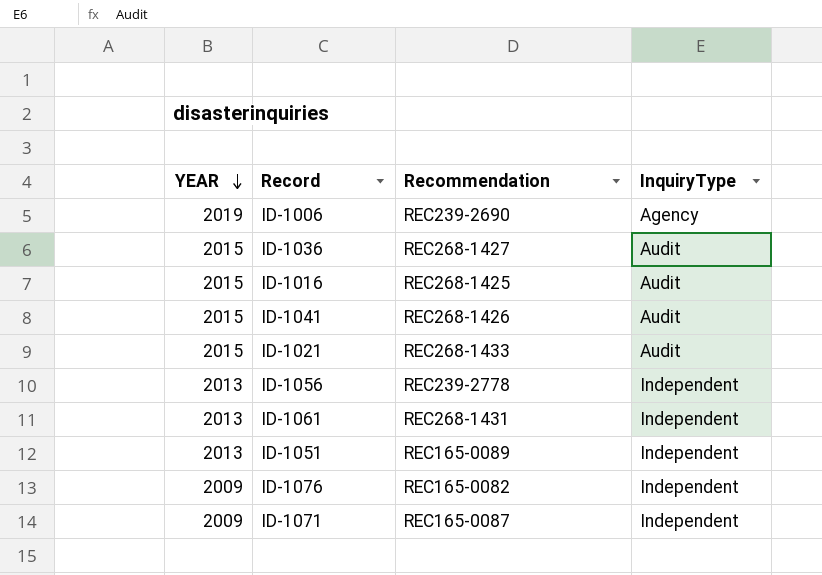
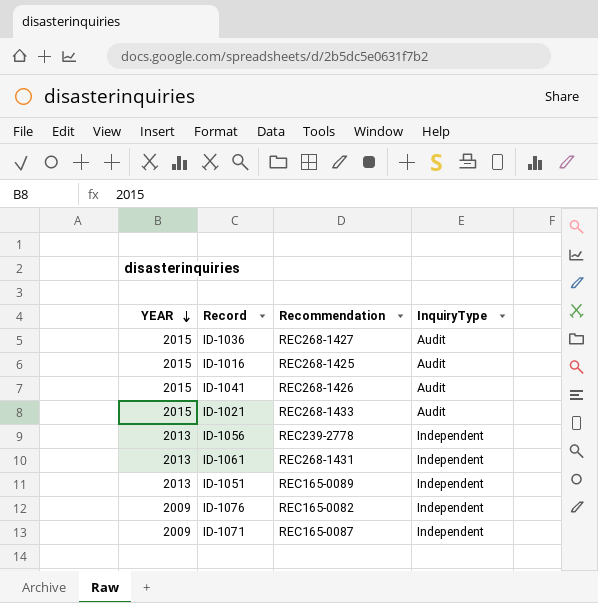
row ID-1006: 2019 | REC239-2690 | Agency -> none

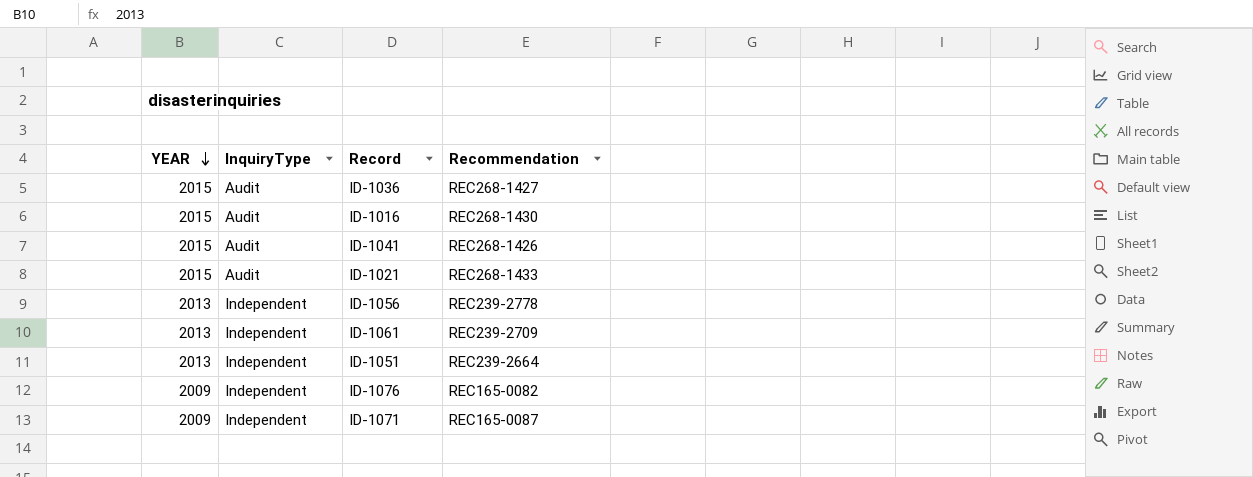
column InquiryType | position: 4 -> 2
ID-1016 | Recommendation: REC268-1425 -> REC268-1430
ID-1061 | Recommendation: REC268-1431 -> REC239-2709
ID-1051 | Recommendation: REC165-0089 -> REC239-2664

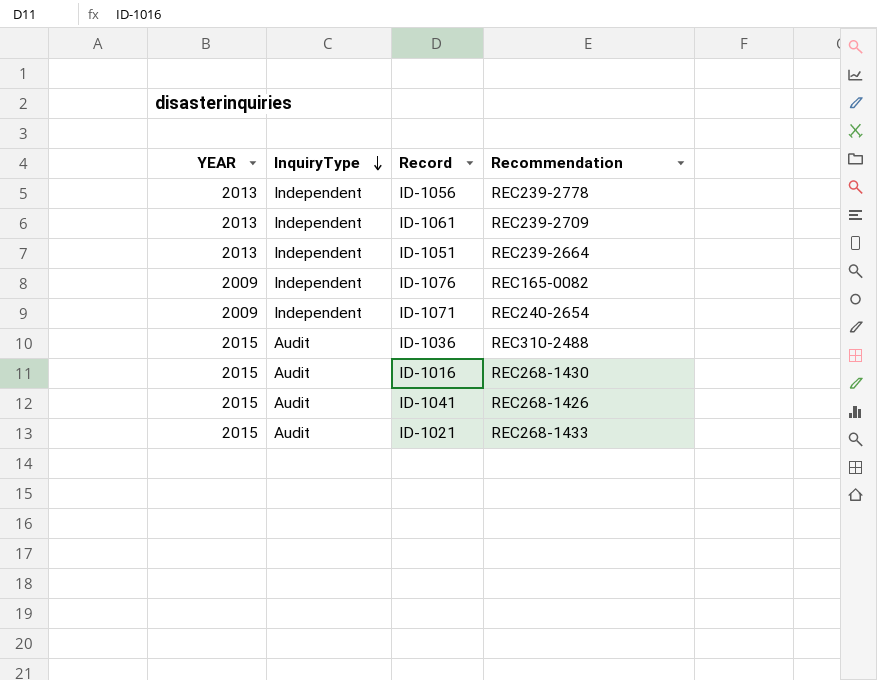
row order: YEAR descending -> InquiryType descending
ID-1071 | Recommendation: REC165-0087 -> REC240-2654
ID-1036 | Recommendation: REC268-1427 -> REC310-2488

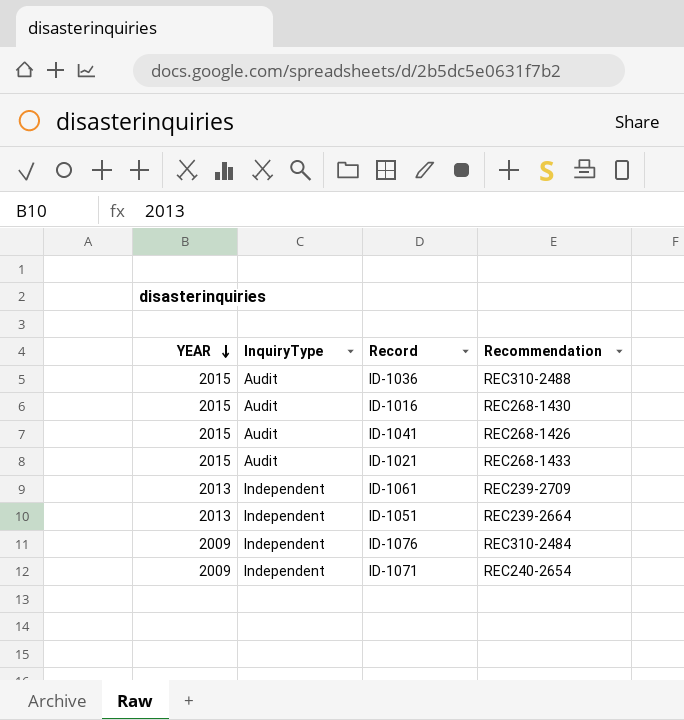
row order: InquiryType descending -> YEAR descending
row ID-1056: 2013 | Independent | REC239-2778 -> none
ID-1076 | Recommendation: REC165-0082 -> REC310-2484

